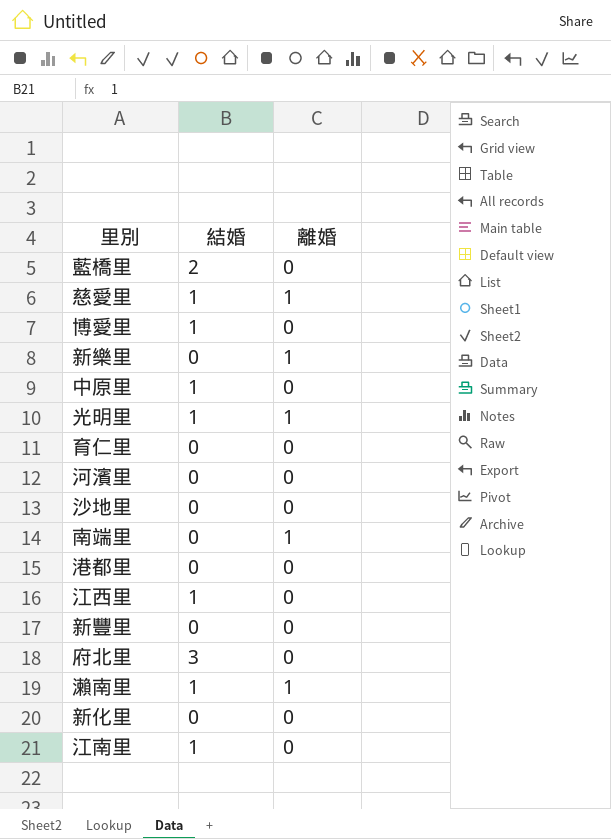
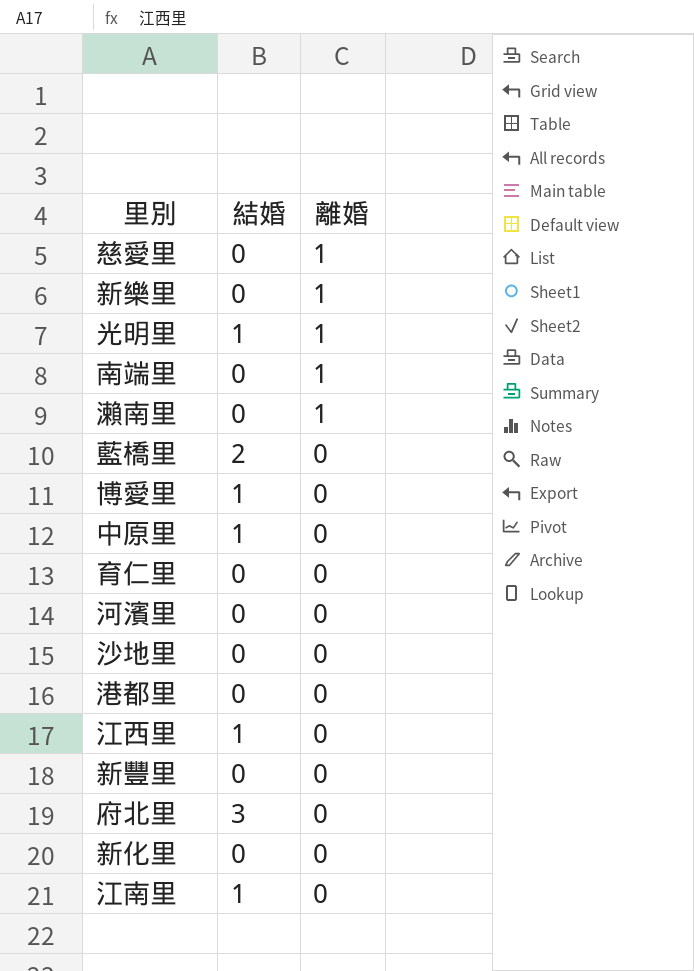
row order: none -> 離婚 descending
慈愛里 | 結婚: 1 -> 0
瀨南里 | 結婚: 1 -> 0

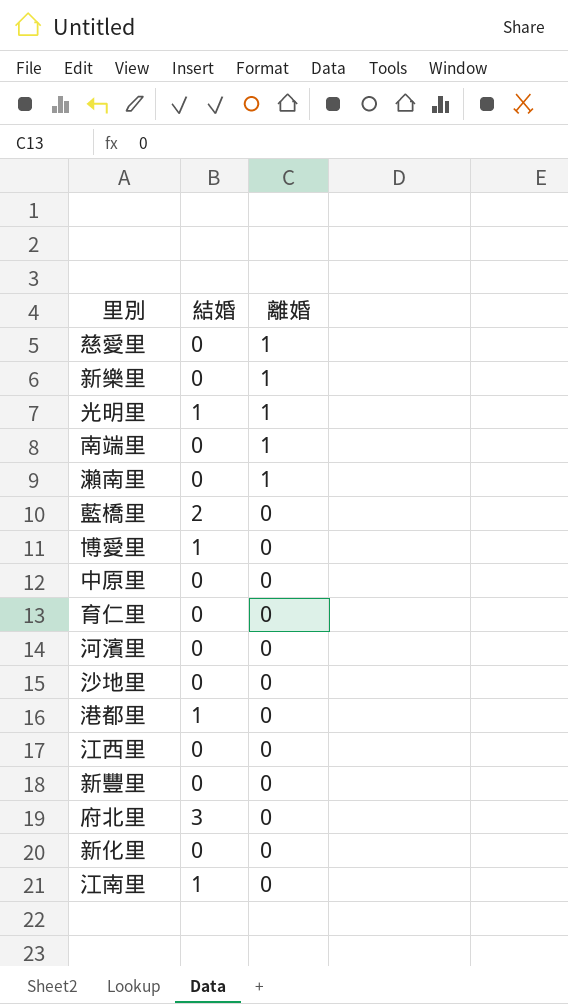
中原里 | 結婚: 1 -> 0
港都里 | 結婚: 0 -> 1
江西里 | 結婚: 1 -> 0

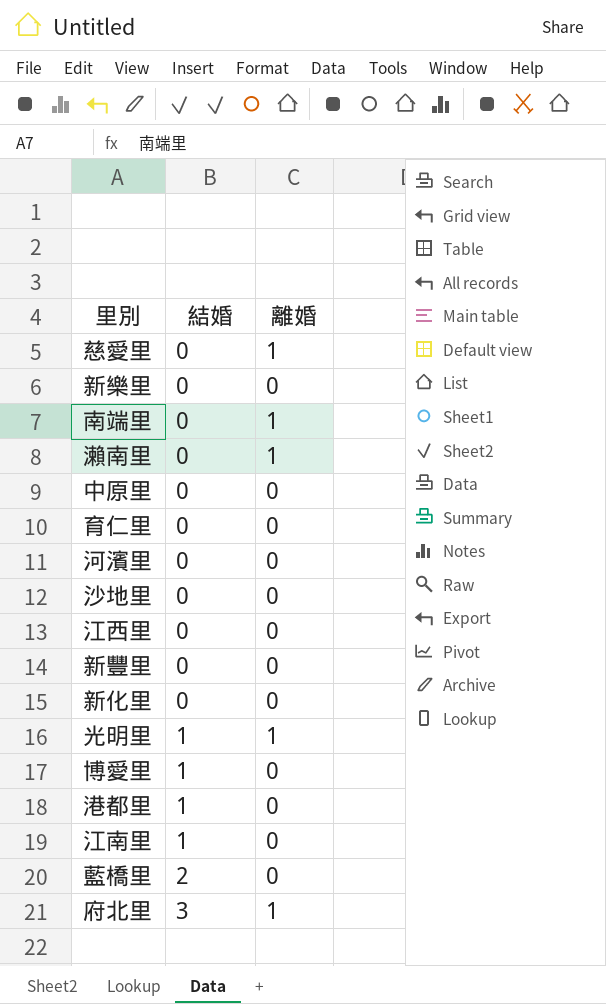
row order: 離婚 descending -> 結婚 ascending
新樂里 | 離婚: 1 -> 0
府北里 | 離婚: 0 -> 1

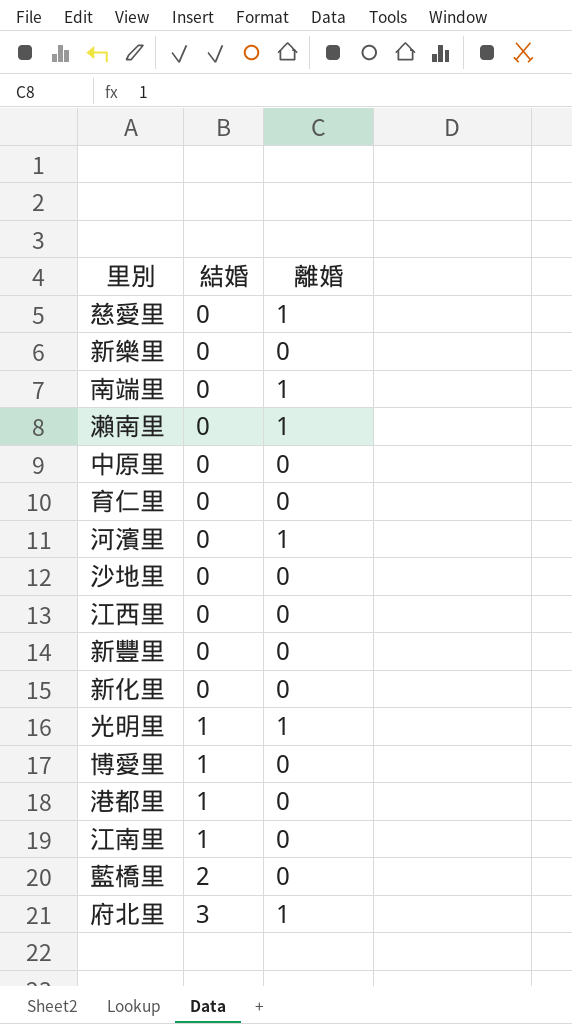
河濱里 | 離婚: 0 -> 1

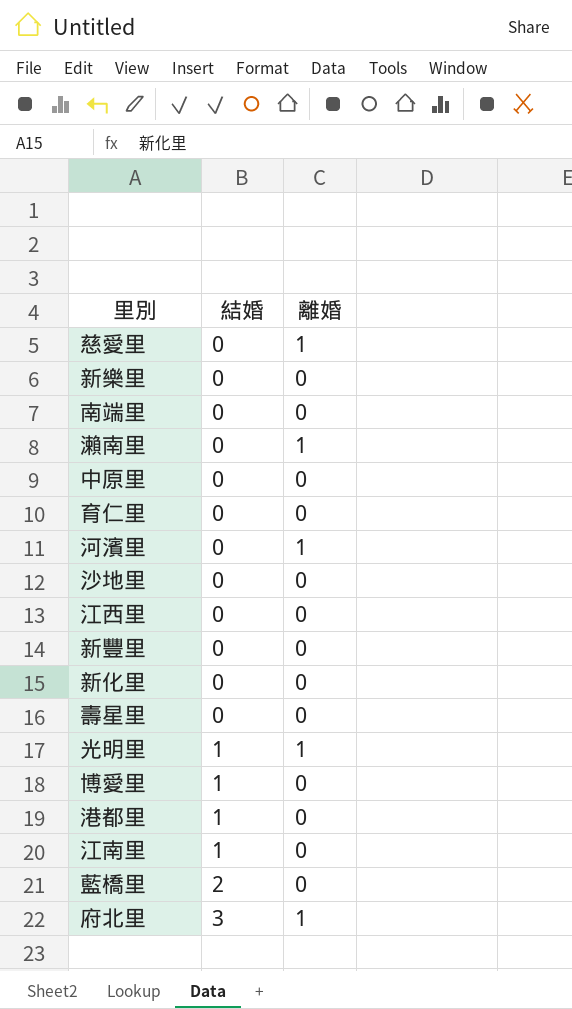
南端里 | 離婚: 1 -> 0
row 壽星里: none -> 0 | 0

